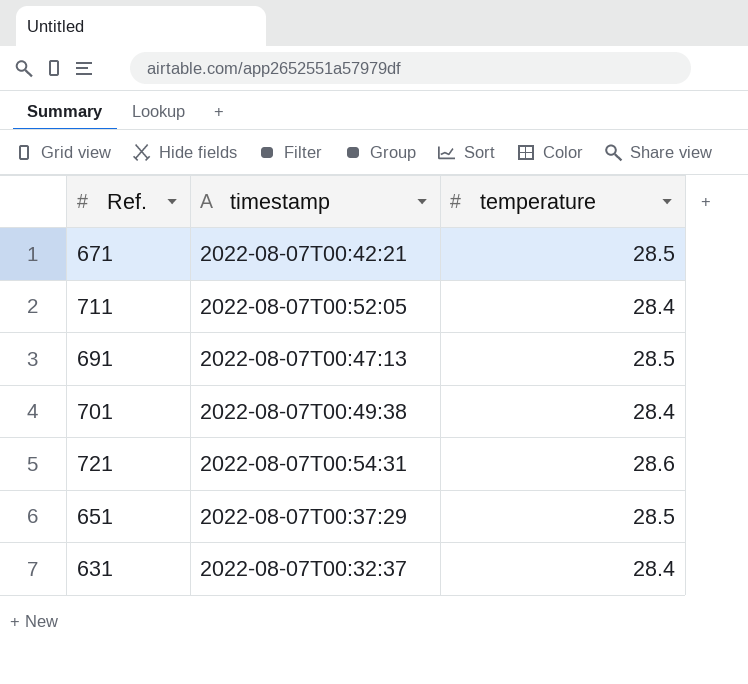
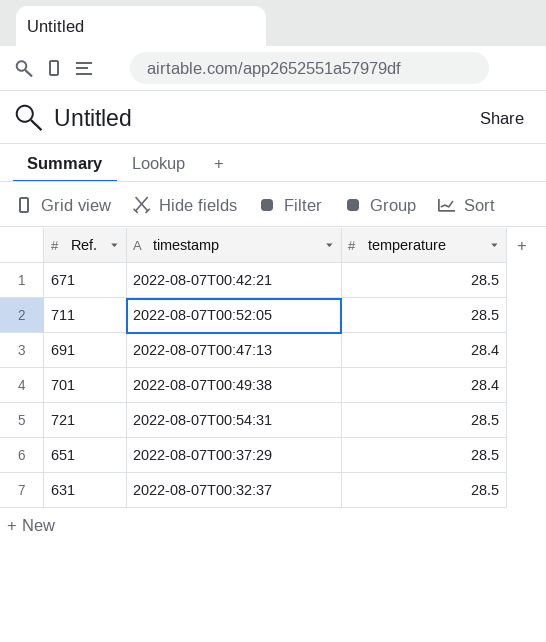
711 | temperature: 28.4 -> 28.5
691 | temperature: 28.5 -> 28.4
721 | temperature: 28.6 -> 28.5
631 | temperature: 28.4 -> 28.5

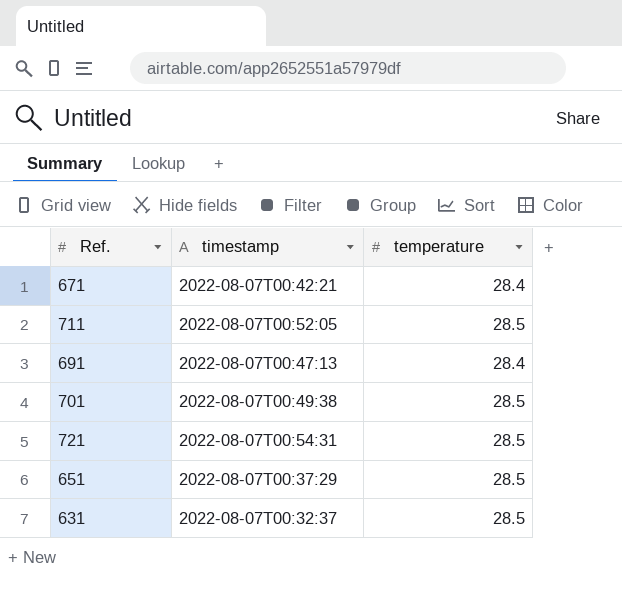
671 | temperature: 28.5 -> 28.4
701 | temperature: 28.4 -> 28.5

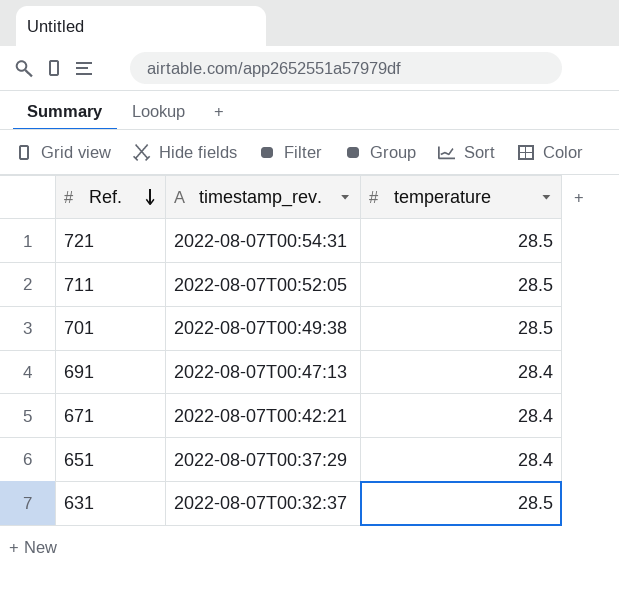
row order: none -> Ref. descending
column name: timestamp -> timestamp_rev.
651 | temperature: 28.5 -> 28.4

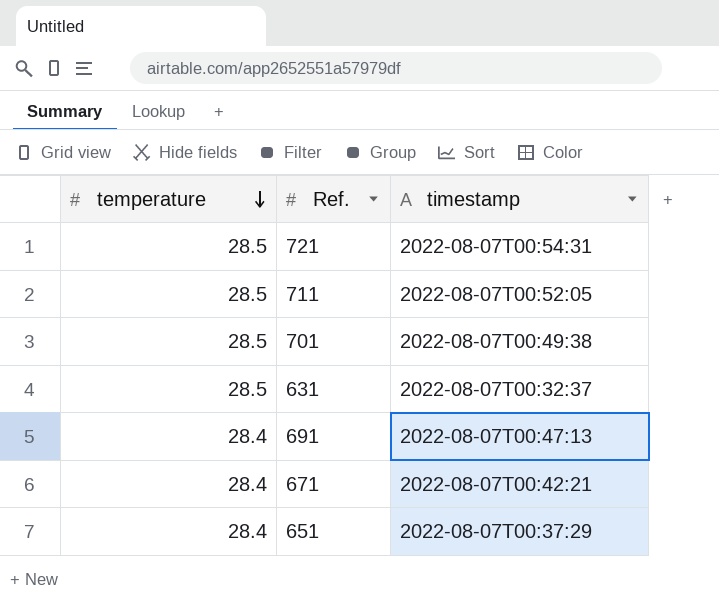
row order: Ref. descending -> temperature descending
column temperature | position: 3 -> 1
column name: timestamp_rev. -> timestamp

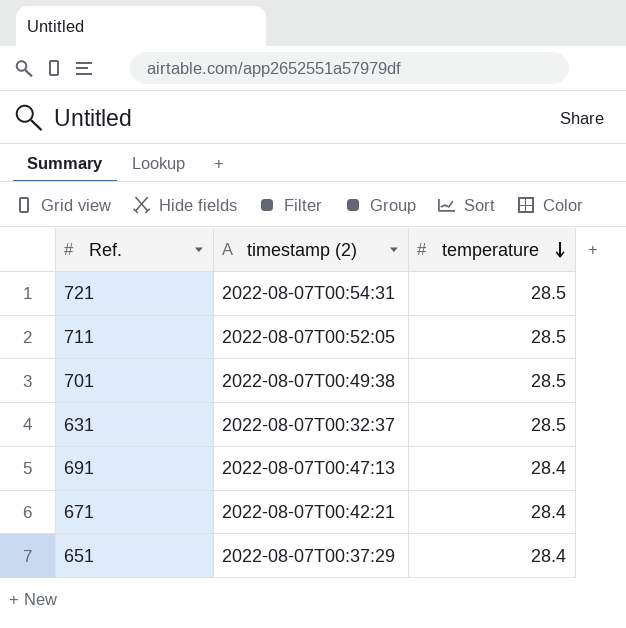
column name: timestamp -> timestamp (2)
column temperature | position: 1 -> 3

